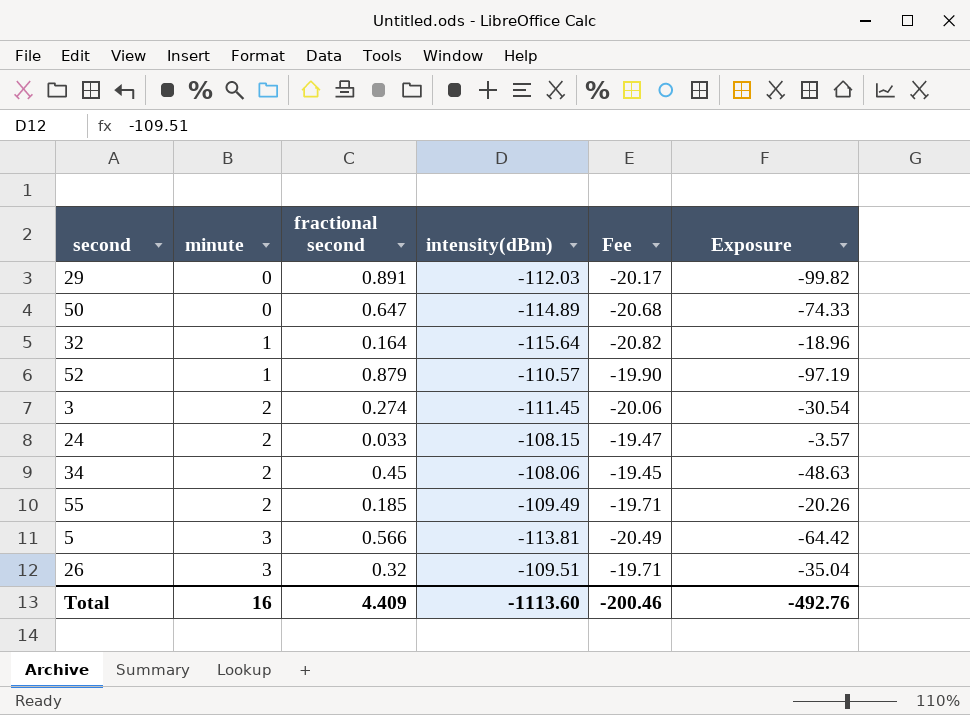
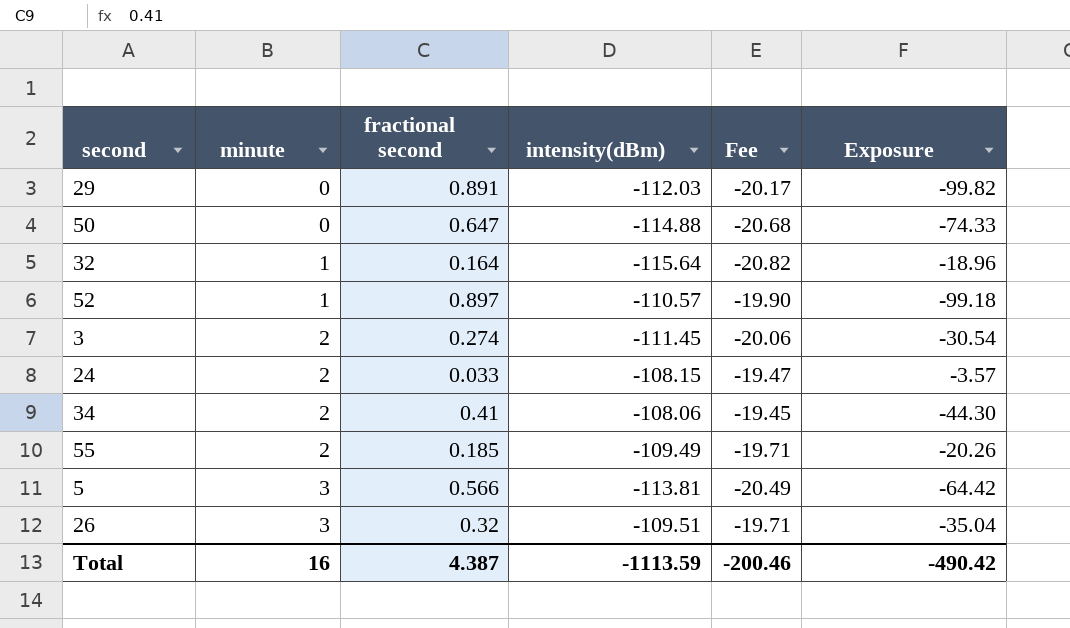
50 | intensity(dBm): -114.89 -> -114.88
52 | fractional second: 0.879 -> 0.897
52 | Exposure: -97.19 -> -99.18
34 | fractional second: 0.45 -> 0.41
34 | Exposure: -48.63 -> -44.30
Total | fractional second: 4.409 -> 4.387
Total | intensity(dBm): -1113.60 -> -1113.59
Total | Exposure: -492.76 -> -490.42

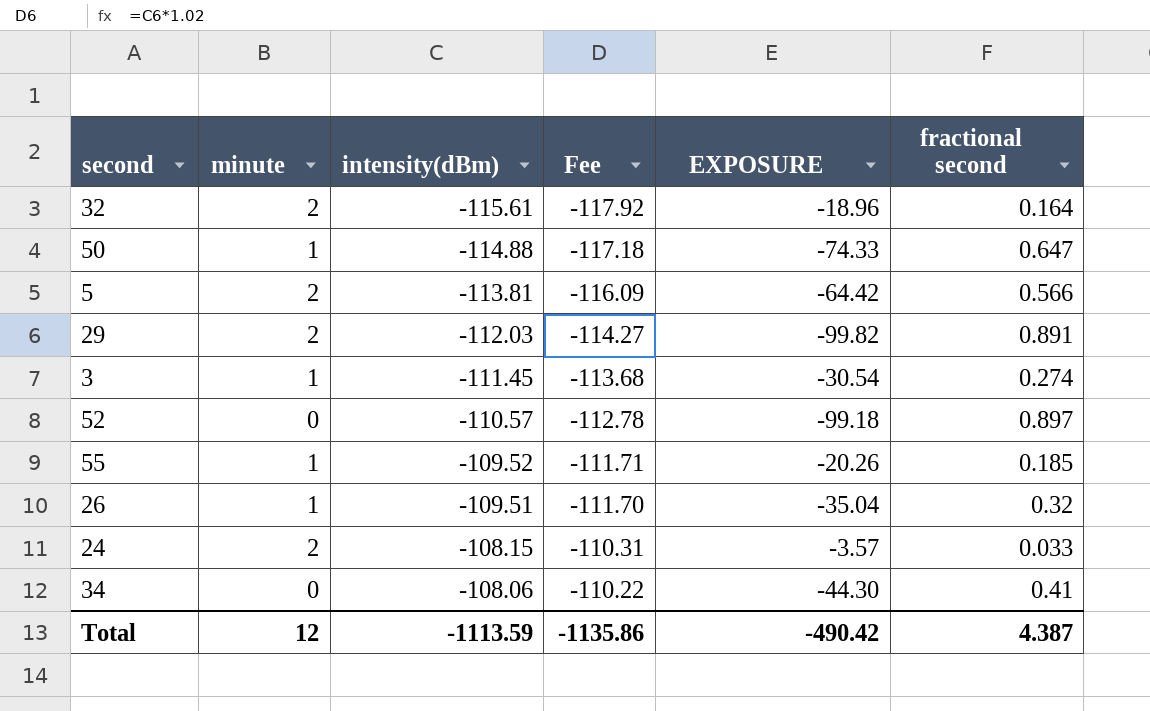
row order: minute ascending -> intensity(dBm) ascending
column Fee | formula: [intensity(dBm)] * 0.18 -> [intensity(dBm)] * 1.02
column name: Exposure -> EXPOSURE
column fractional second | position: 3 -> 6
32 | minute: 1 -> 2
32 | intensity(dBm): -115.64 -> -115.61
50 | minute: 0 -> 1
5 | minute: 3 -> 2
29 | minute: 0 -> 2
3 | minute: 2 -> 1
52 | minute: 1 -> 0
55 | minute: 2 -> 1
55 | intensity(dBm): -109.49 -> -109.52
26 | minute: 3 -> 1
34 | minute: 2 -> 0
Total | minute: 16 -> 12
Total | Fee: -200.46 -> -1135.86

